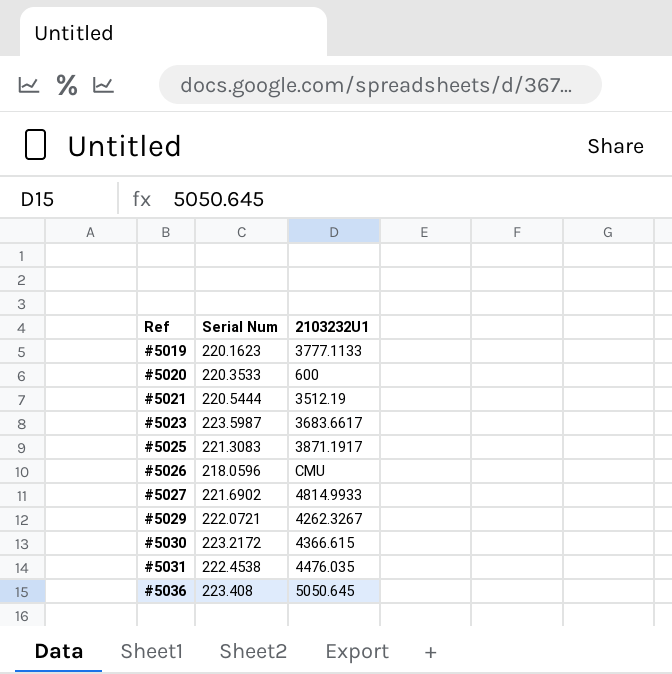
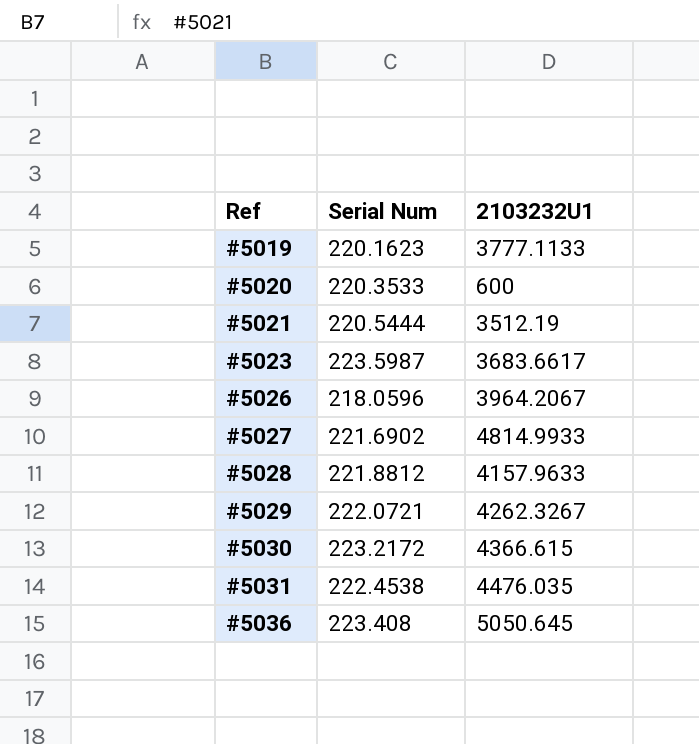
row #5025: 221.3083 | 3871.1917 -> none
#5026 | 2103232U1: CMU -> 3964.2067
row #5028: none -> 221.8812 | 4157.9633

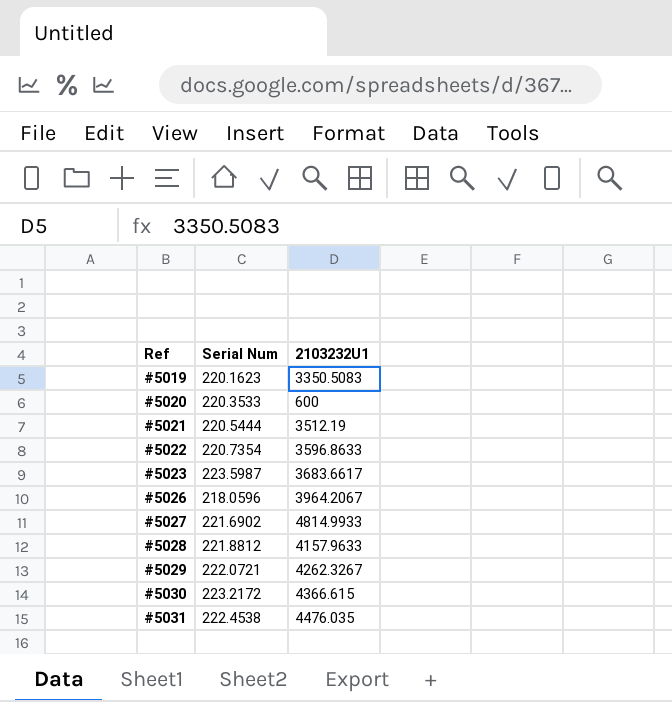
row #5036: 223.408 | 5050.645 -> none
#5019 | 2103232U1: 3777.1133 -> 3350.5083
row #5022: none -> 220.7354 | 3596.8633

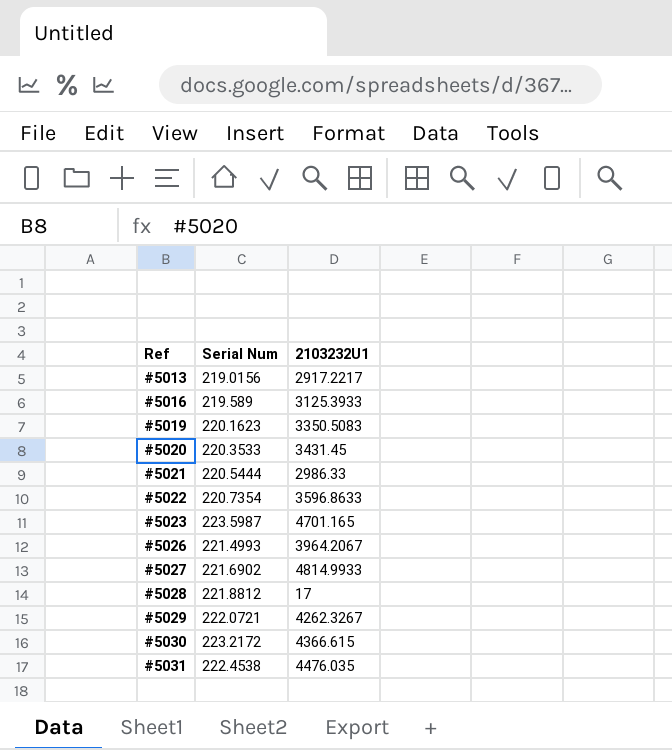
row #5013: none -> 219.0156 | 2917.2217
row #5016: none -> 219.589 | 3125.3933
#5020 | 2103232U1: 600 -> 3431.45
#5021 | 2103232U1: 3512.19 -> 2986.33
#5023 | 2103232U1: 3683.6617 -> 4701.165
#5026 | Serial Num: 218.0596 -> 221.4993
#5028 | 2103232U1: 4157.9633 -> 17

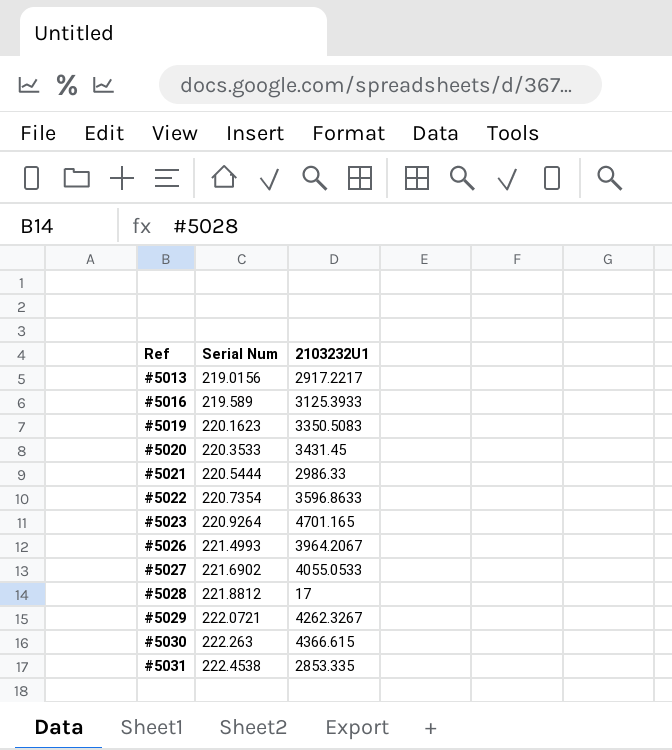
#5023 | Serial Num: 223.5987 -> 220.9264
#5027 | 2103232U1: 4814.9933 -> 4055.0533
#5030 | Serial Num: 223.2172 -> 222.263
#5031 | 2103232U1: 4476.035 -> 2853.335

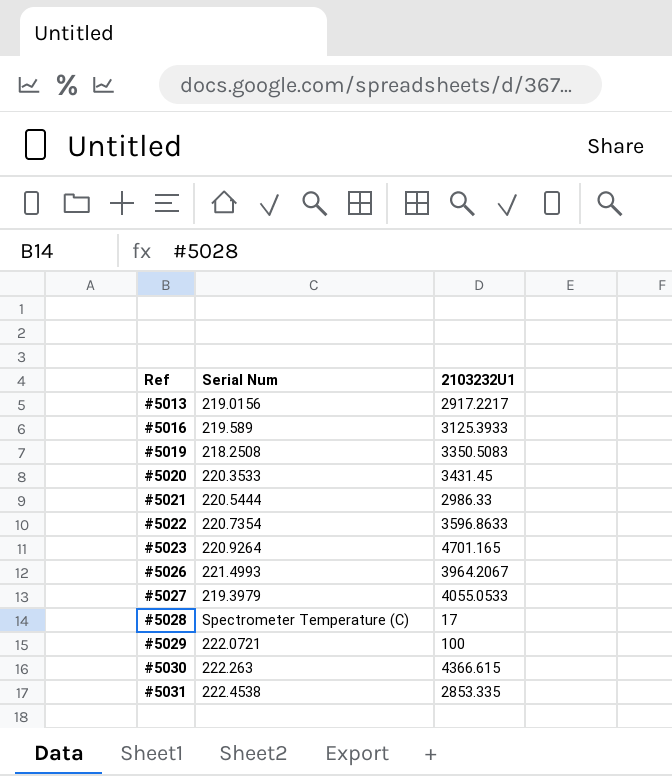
#5019 | Serial Num: 220.1623 -> 218.2508
#5027 | Serial Num: 221.6902 -> 219.3979
#5028 | Serial Num: 221.8812 -> Spectrometer Temperature (C)
#5029 | 2103232U1: 4262.3267 -> 100

